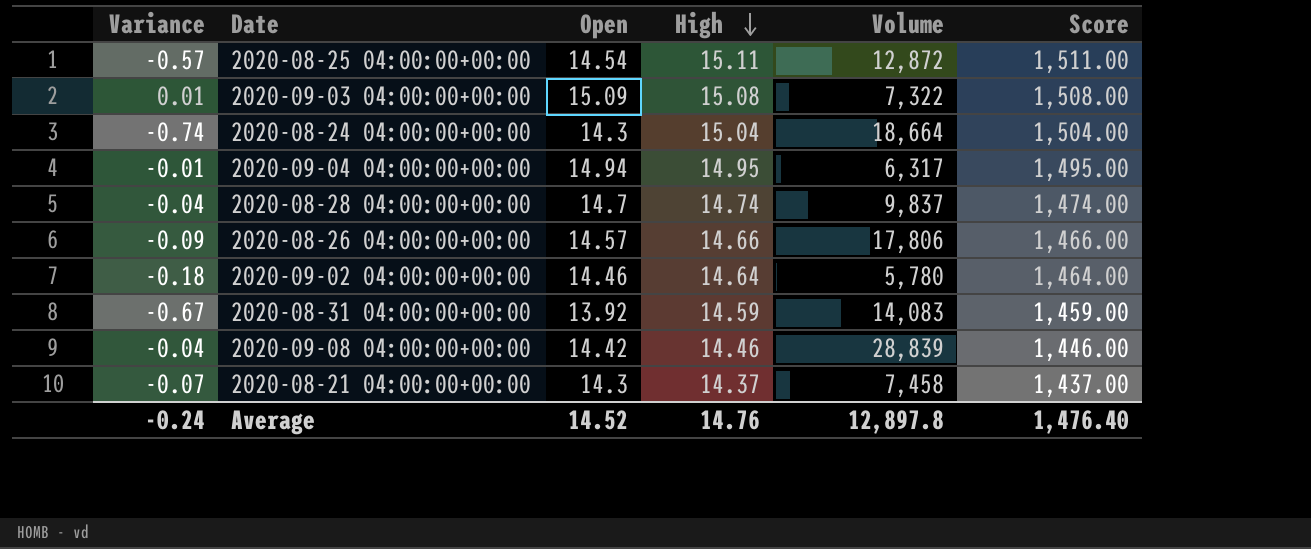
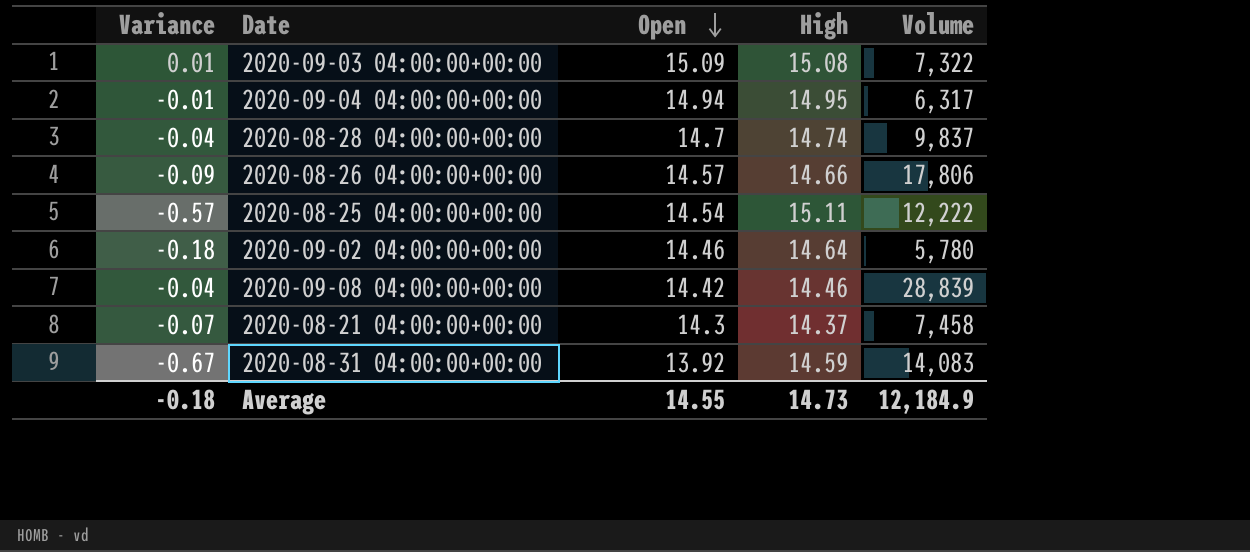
row order: High descending -> Open descending
column Score | formula: [High] * 100 -> none
row 2020-08-24 04:00:00+00:00: -0.74 | 14.3 | 15.04 | 18,664 | 1,504.00 -> none
2020-08-25 04:00:00+00:00 | Volume: 12,872 -> 12,222
Average | Variance: -0.24 -> -0.18
Average | Open: 14.52 -> 14.55
Average | High: 14.76 -> 14.73
Average | Volume: 12,897.8 -> 12,184.9

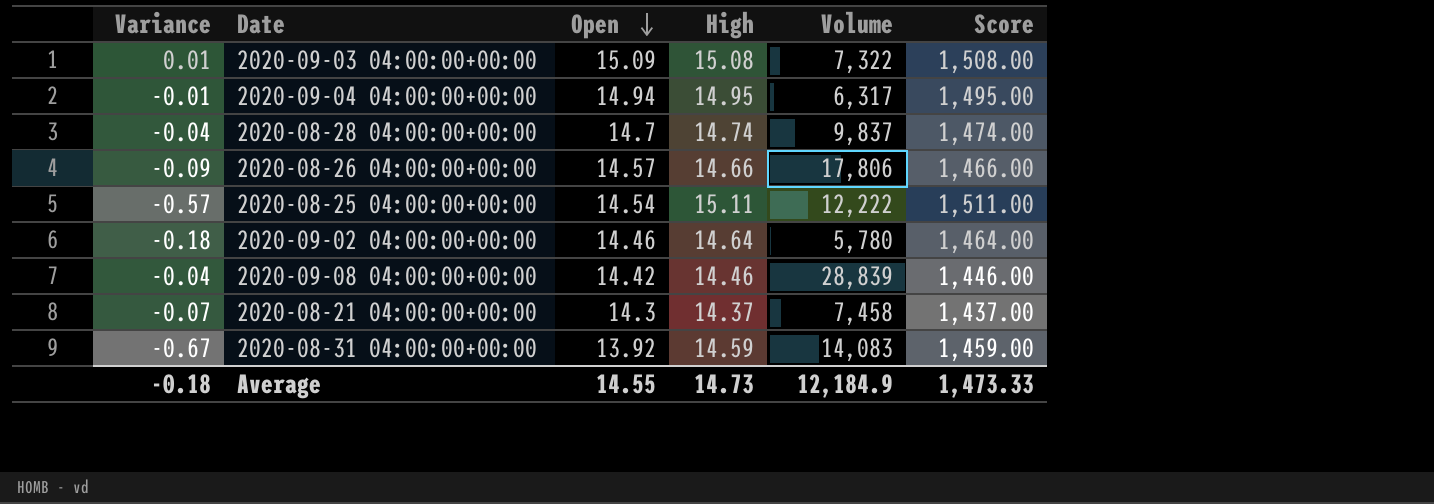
column Score | formula: none -> [High] * 100

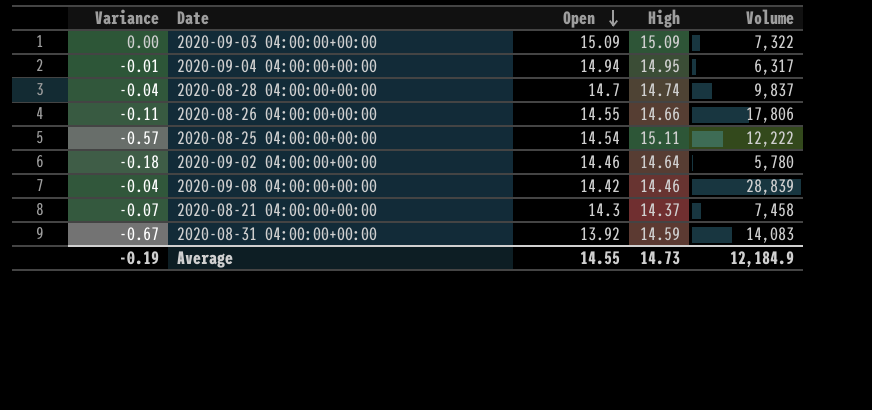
column Score | formula: [High] * 100 -> none
2020-09-03 04:00:00+00:00 | Variance: 0.01 -> 0.00
2020-09-03 04:00:00+00:00 | High: 15.08 -> 15.09
2020-08-26 04:00:00+00:00 | Variance: -0.09 -> -0.11
2020-08-26 04:00:00+00:00 | Open: 14.57 -> 14.55
Average | Variance: -0.18 -> -0.19

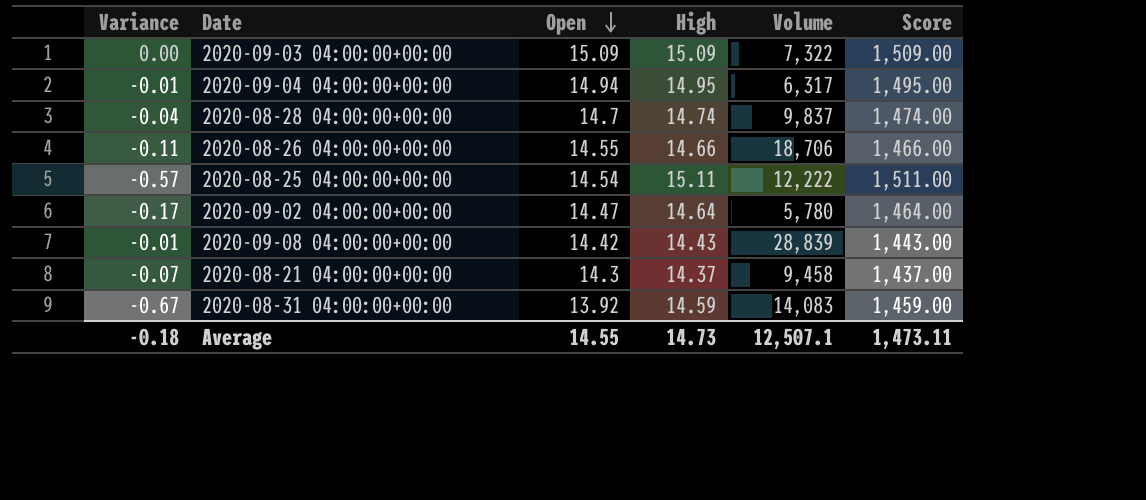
column Score | formula: none -> [High] * 100
2020-08-26 04:00:00+00:00 | Volume: 17,806 -> 18,706
2020-09-02 04:00:00+00:00 | Variance: -0.18 -> -0.17
2020-09-02 04:00:00+00:00 | Open: 14.46 -> 14.47
2020-09-08 04:00:00+00:00 | Variance: -0.04 -> -0.01
2020-09-08 04:00:00+00:00 | High: 14.46 -> 14.43
2020-08-21 04:00:00+00:00 | Volume: 7,458 -> 9,458
Average | Variance: -0.19 -> -0.18
Average | Volume: 12,184.9 -> 12,507.1

